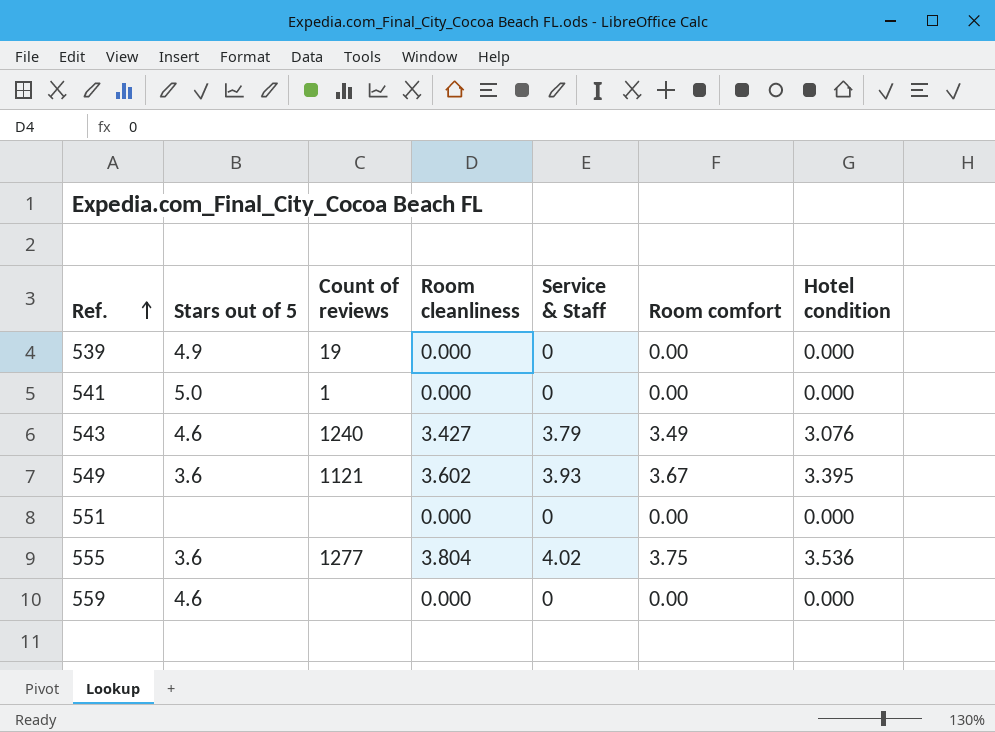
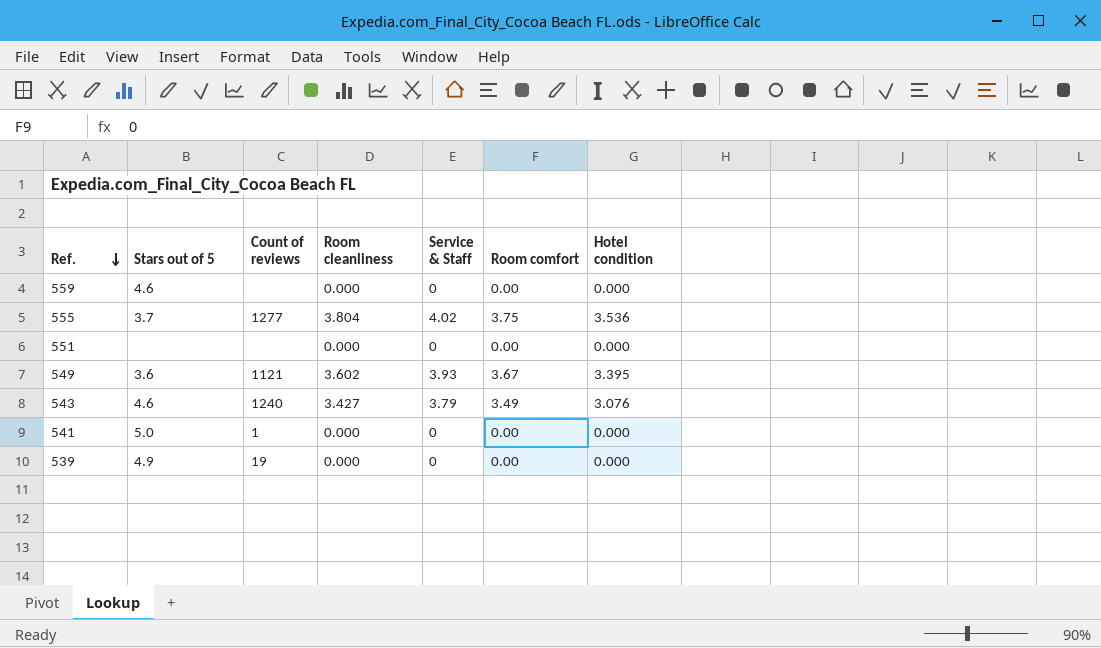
row order: Ref. ascending -> Ref. descending
555 | Stars out of 5: 3.6 -> 3.7

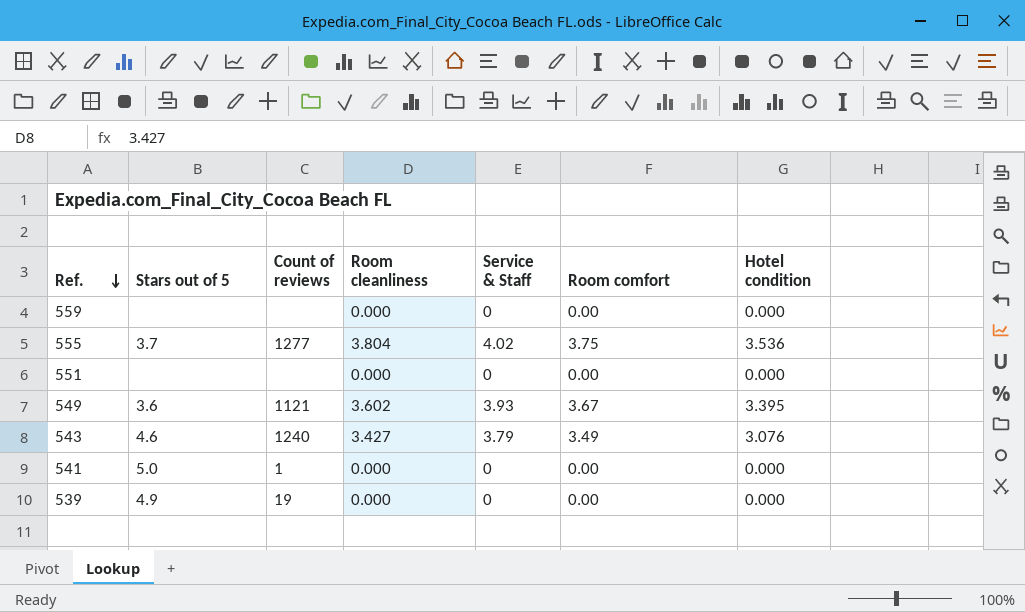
559 | Stars out of 5: 4.6 -> none

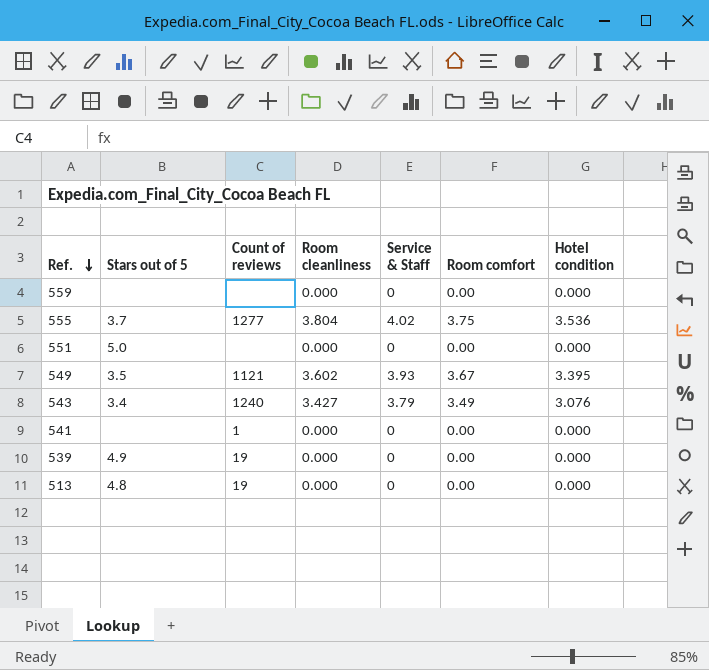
551 | Stars out of 5: none -> 5.0
549 | Stars out of 5: 3.6 -> 3.5
543 | Stars out of 5: 4.6 -> 3.4
541 | Stars out of 5: 5.0 -> none
row 513: none -> 4.8 | 19 | 0.000 | 0 | 0.00 | 0.000

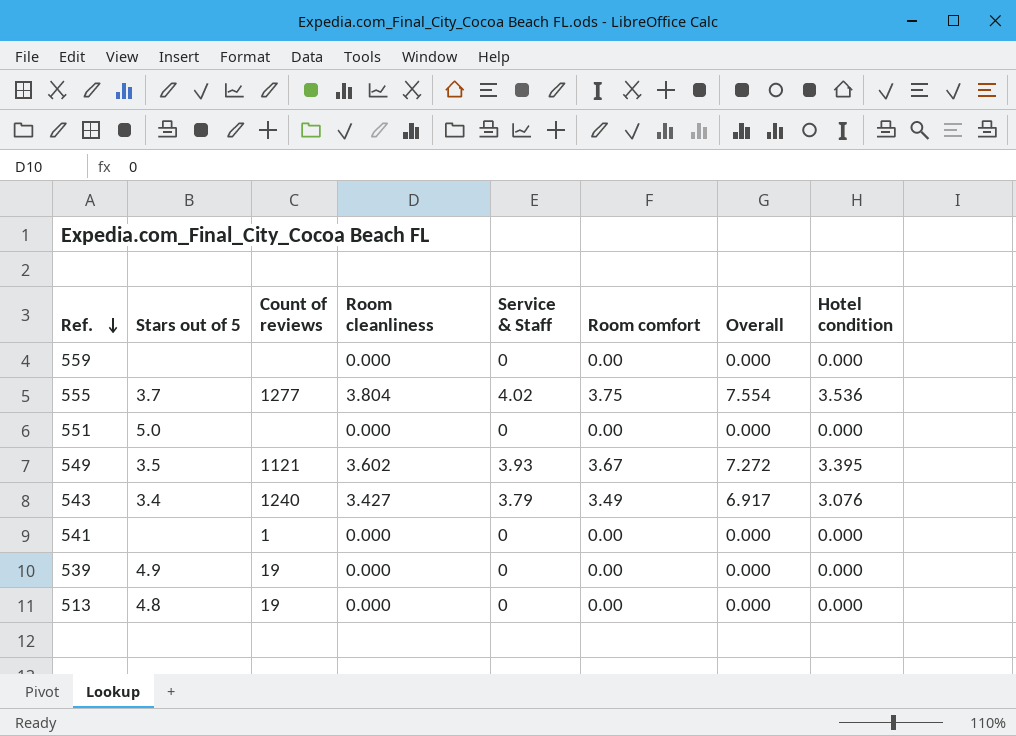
column Overall | formula: none -> [Room cleanliness] + [Room comfort]

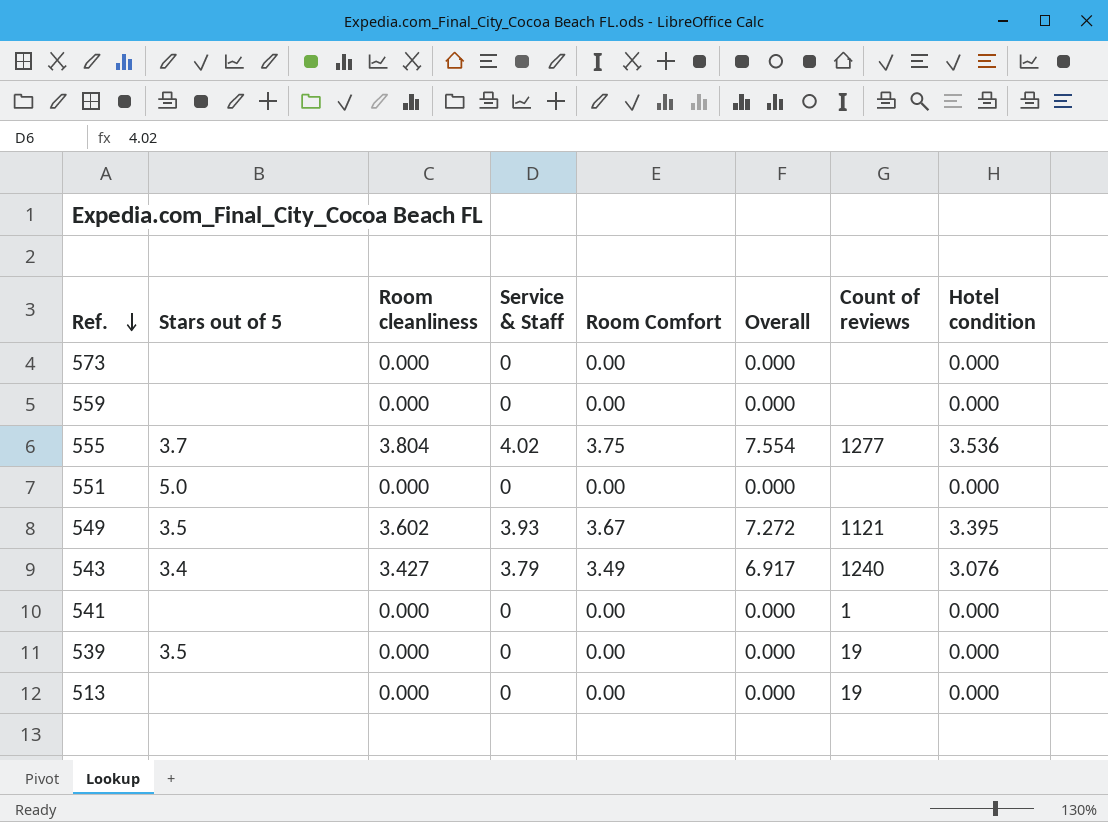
column name: Room comfort -> Room Comfort
column Count of reviews | position: 3 -> 7
row 573: none -> none | 0.000 | 0 | 0.00 | 0.000 | none | 0.000
539 | Stars out of 5: 4.9 -> 3.5
513 | Stars out of 5: 4.8 -> none

